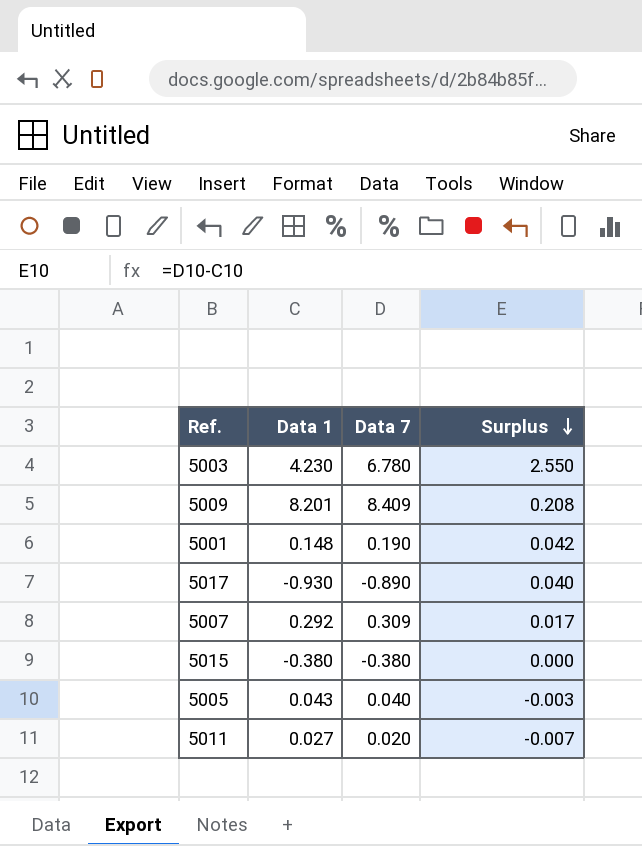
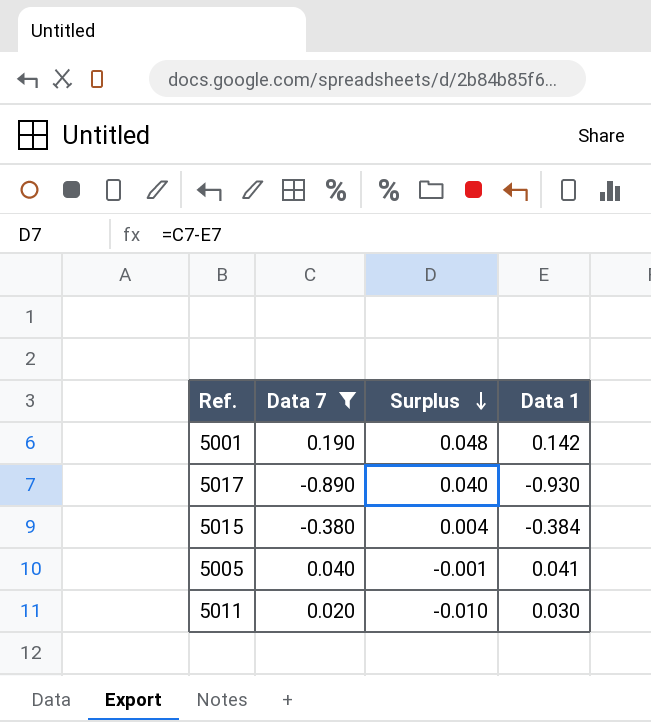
filter: none -> Data 7 <= 0.190
column Data 1 | position: 2 -> 4
5001 | Surplus: 0.042 -> 0.048
5001 | Data 1: 0.148 -> 0.142
5015 | Surplus: 0.000 -> 0.004
5015 | Data 1: -0.380 -> -0.384
5005 | Surplus: -0.003 -> -0.001
5005 | Data 1: 0.043 -> 0.041
5011 | Surplus: -0.007 -> -0.010
5011 | Data 1: 0.027 -> 0.030

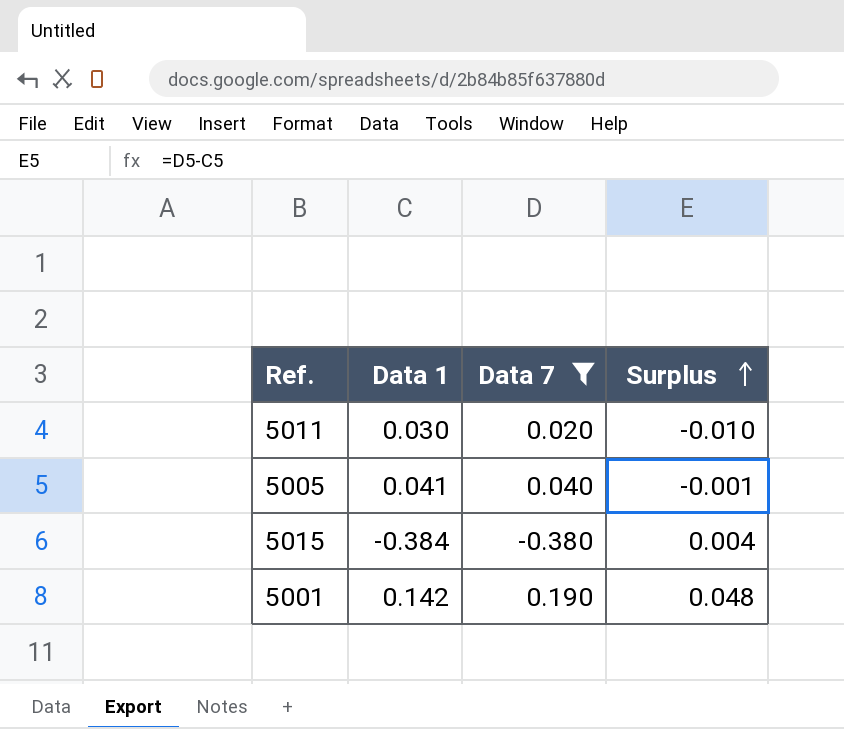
row order: Surplus descending -> Surplus ascending
column Data 1 | position: 4 -> 2
row 5017: -0.890 | 0.040 | -0.930 -> none

